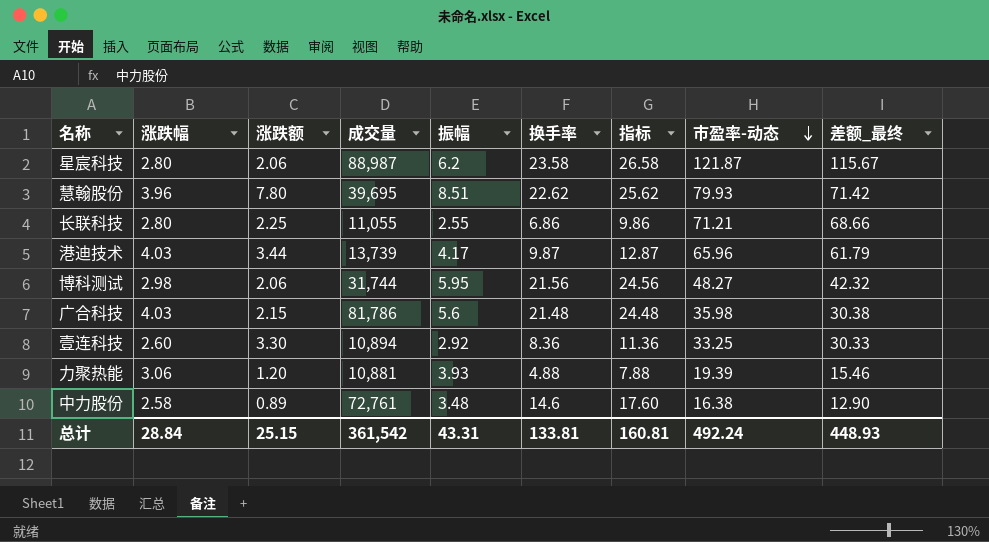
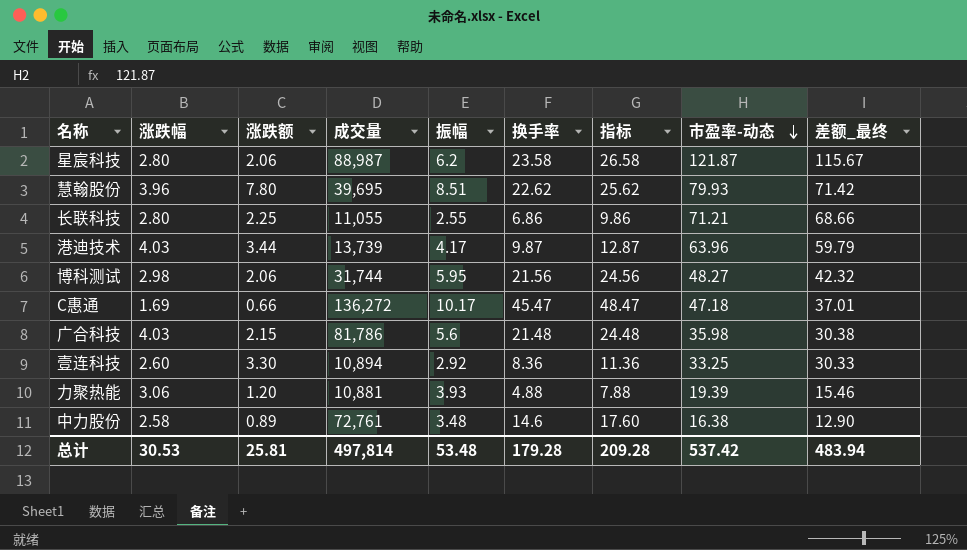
港迪技术 | 市盈率-动态: 65.96 -> 63.96
港迪技术 | 差额_最终: 61.79 -> 59.79
row C惠通: none -> 1.69 | 0.66 | 136,272 | 10.17 | 45.47 | 48.47 | 47.18 | 37.01
总计 | 涨跌幅: 28.84 -> 30.53
总计 | 涨跌额: 25.15 -> 25.81
总计 | 成交量: 361,542 -> 497,814
总计 | 振幅: 43.31 -> 53.48
总计 | 换手率: 133.81 -> 179.28
总计 | 指标: 160.81 -> 209.28
总计 | 市盈率-动态: 492.24 -> 537.42
总计 | 差额_最终: 448.93 -> 483.94

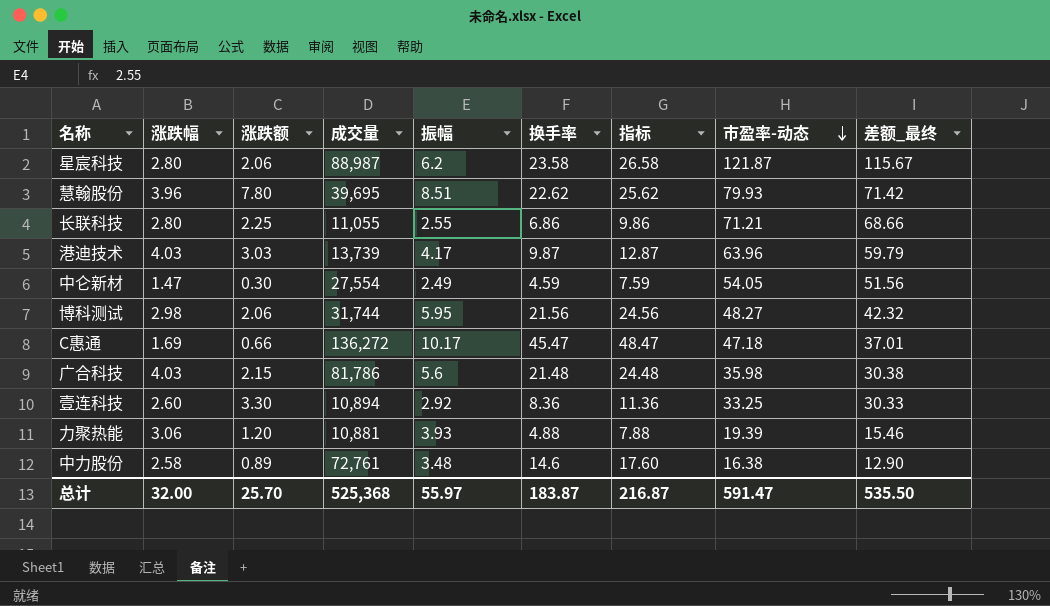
港迪技术 | 涨跌额: 3.44 -> 3.03
row 中仑新材: none -> 1.47 | 0.30 | 27,554 | 2.49 | 4.59 | 7.59 | 54.05 | 51.56
总计 | 涨跌幅: 30.53 -> 32.00
总计 | 涨跌额: 25.81 -> 25.70
总计 | 成交量: 497,814 -> 525,368
总计 | 振幅: 53.48 -> 55.97
总计 | 换手率: 179.28 -> 183.87
总计 | 指标: 209.28 -> 216.87
总计 | 市盈率-动态: 537.42 -> 591.47
总计 | 差额_最终: 483.94 -> 535.50

